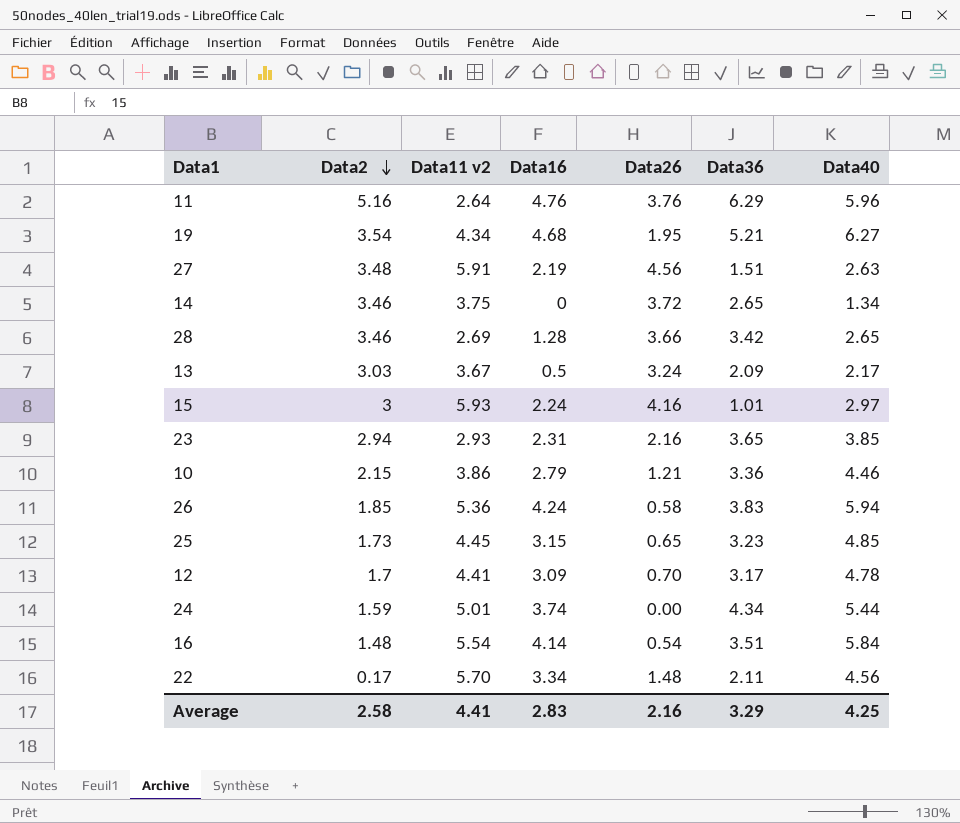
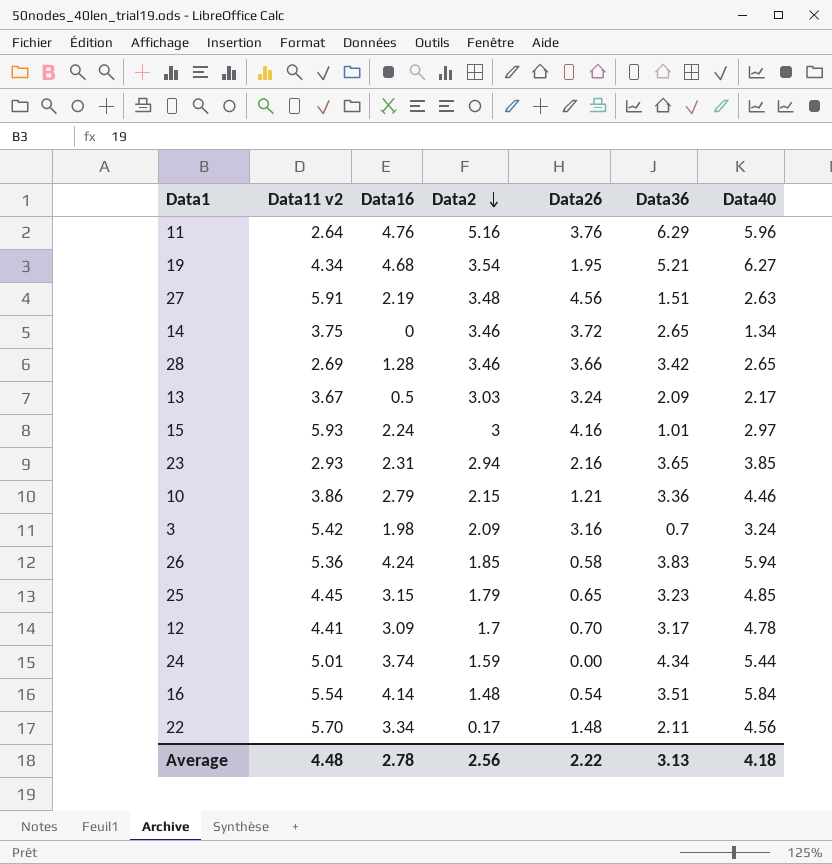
column Data2 | position: 2 -> 4
row 3: none -> 5.42 | 1.98 | 2.09 | 3.16 | 0.7 | 3.24
25 | Data2: 1.73 -> 1.79
Average | Data11 v2: 4.41 -> 4.48
Average | Data16: 2.83 -> 2.78
Average | Data2: 2.58 -> 2.56
Average | Data26: 2.16 -> 2.22
Average | Data36: 3.29 -> 3.13
Average | Data40: 4.25 -> 4.18

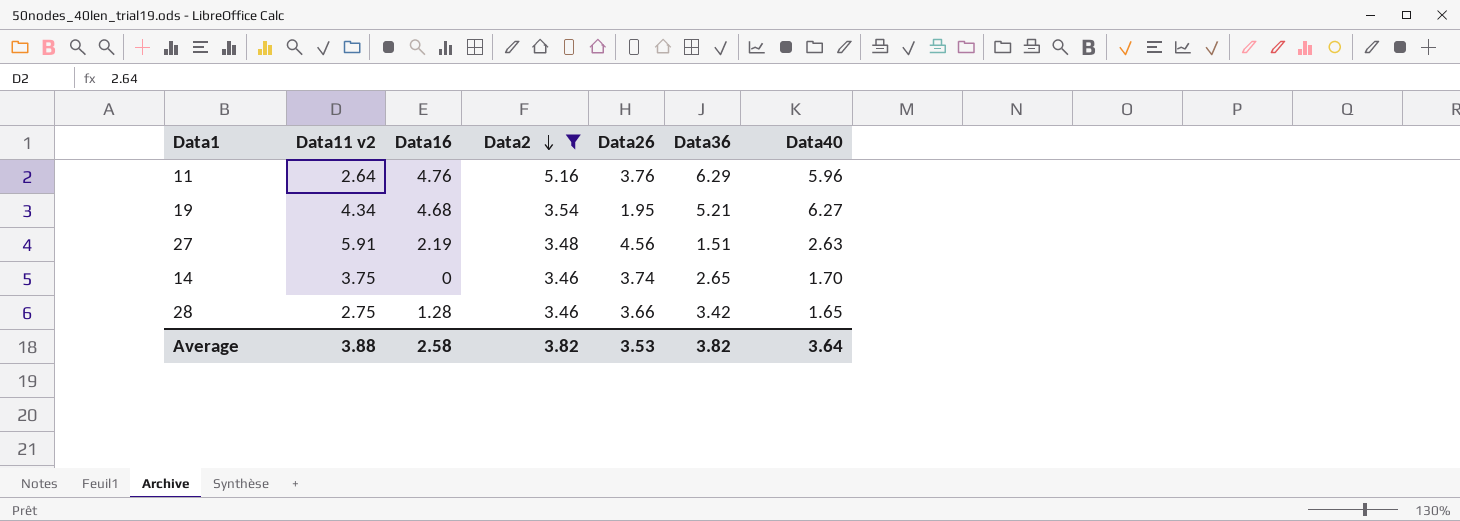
filter: none -> Data2 >= 3.46
14 | Data26: 3.72 -> 3.74
14 | Data40: 1.34 -> 1.70
28 | Data11 v2: 2.69 -> 2.75
28 | Data40: 2.65 -> 1.65
Average | Data11 v2: 4.48 -> 3.88
Average | Data16: 2.78 -> 2.58
Average | Data2: 2.56 -> 3.82
Average | Data26: 2.22 -> 3.53
Average | Data36: 3.13 -> 3.82
Average | Data40: 4.18 -> 3.64

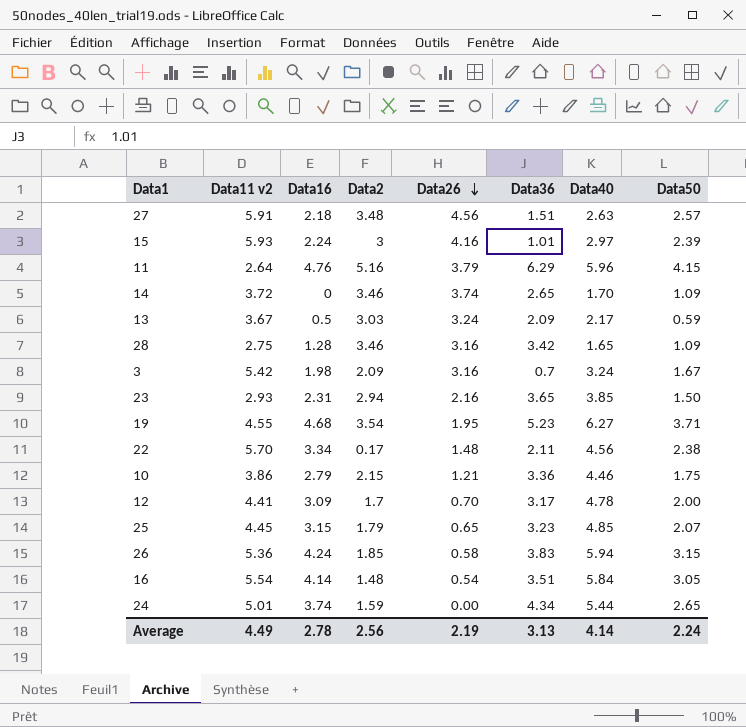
filter: Data2 >= 3.46 -> none
row order: Data2 descending -> Data26 descending
column Data50 | position: none -> 8
27 | Data16: 2.19 -> 2.18
11 | Data26: 3.76 -> 3.79
14 | Data11 v2: 3.75 -> 3.72
28 | Data26: 3.66 -> 3.16
19 | Data11 v2: 4.34 -> 4.55
19 | Data36: 5.21 -> 5.23
Average | Data11 v2: 3.88 -> 4.49
Average | Data16: 2.58 -> 2.78
Average | Data2: 3.82 -> 2.56
Average | Data26: 3.53 -> 2.19
Average | Data36: 3.82 -> 3.13
Average | Data40: 3.64 -> 4.14

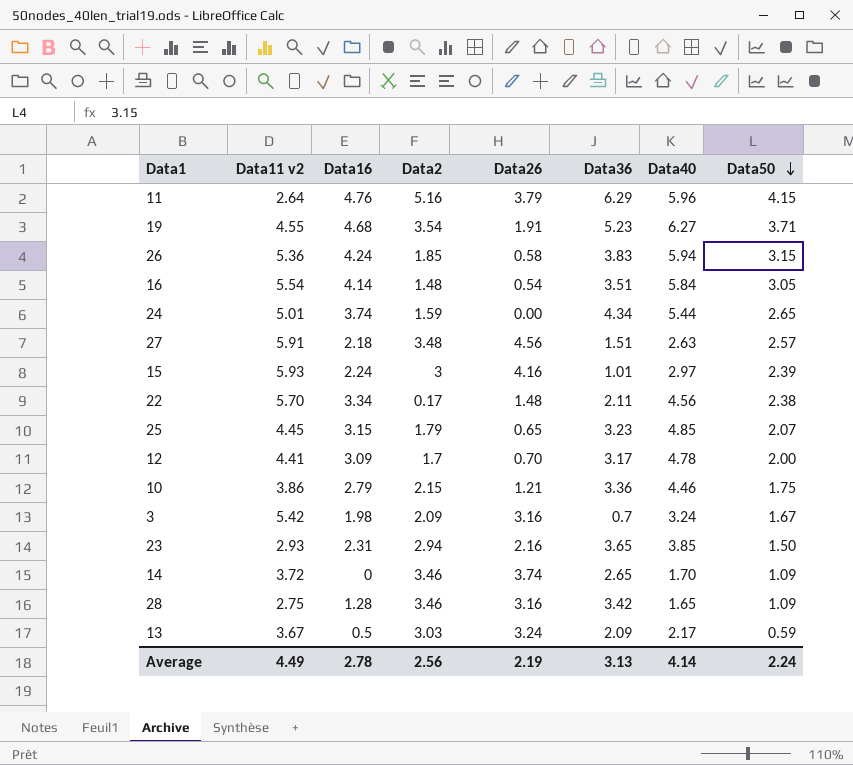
row order: Data26 descending -> Data50 descending
19 | Data26: 1.95 -> 1.91

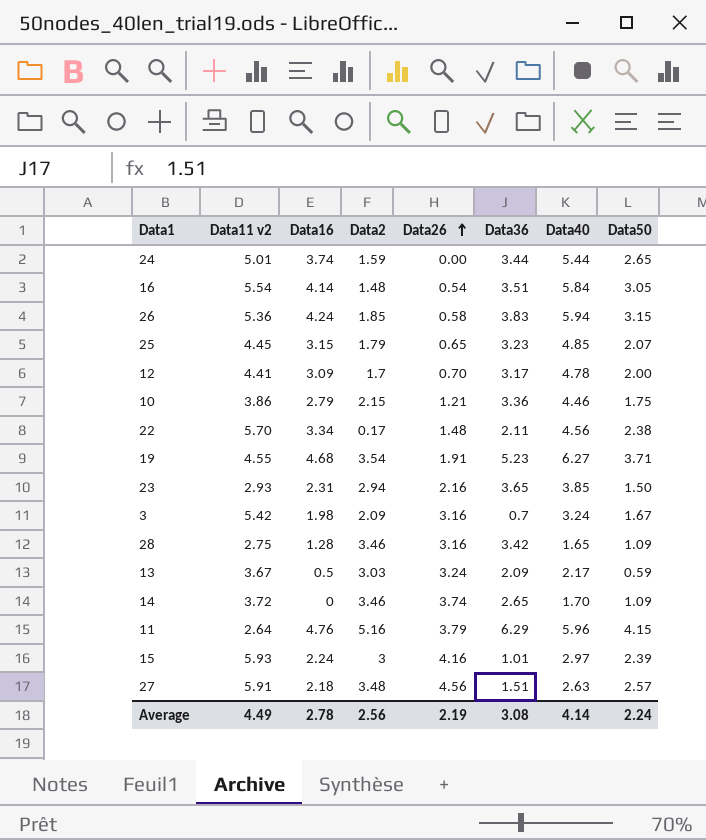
row order: Data50 descending -> Data26 ascending
24 | Data36: 4.34 -> 3.44
Average | Data36: 3.13 -> 3.08

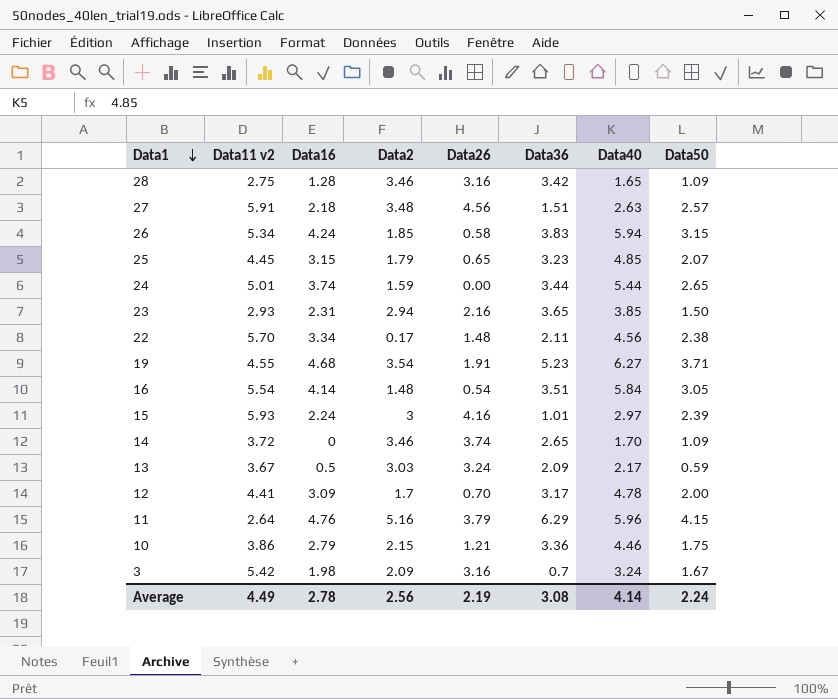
row order: Data26 ascending -> Data1 descending
26 | Data11 v2: 5.36 -> 5.34

